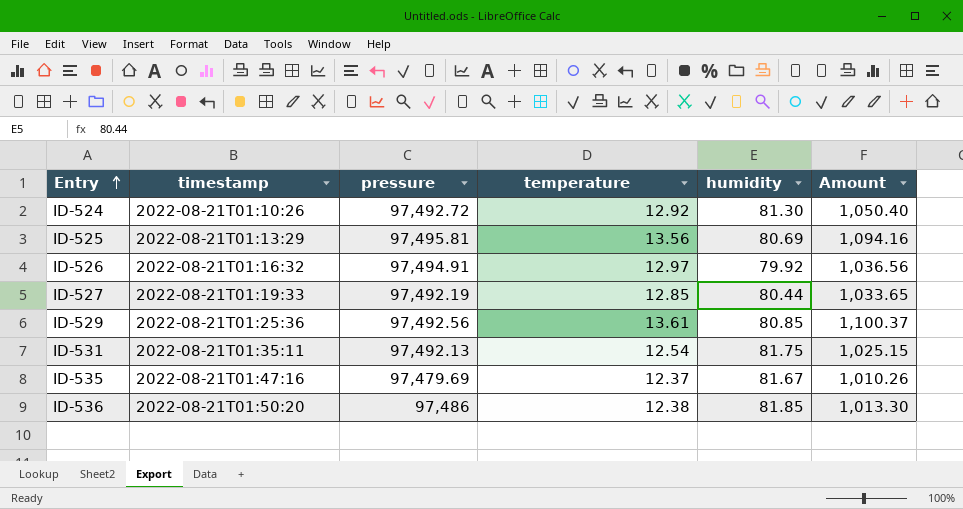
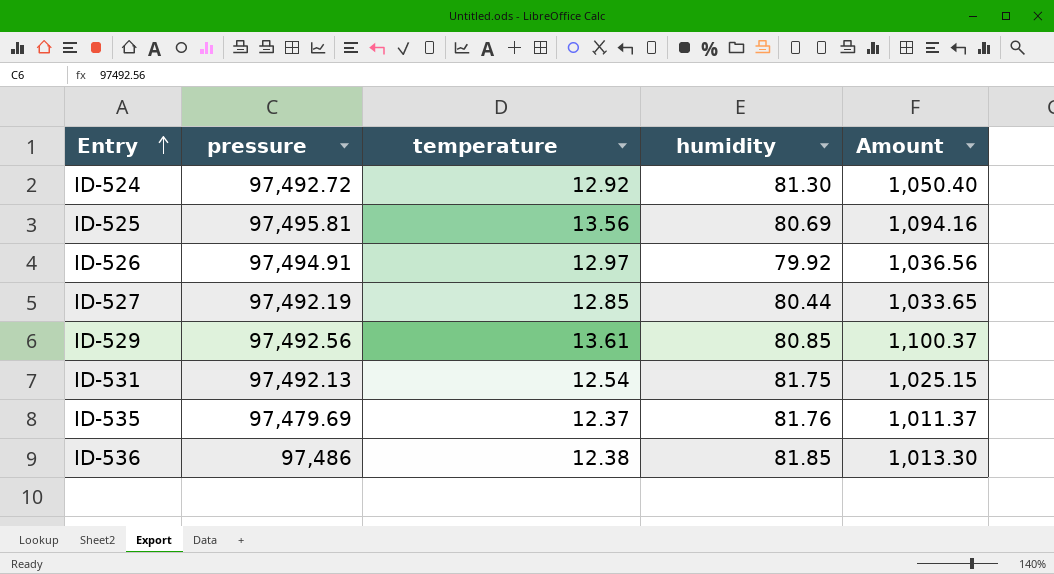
column timestamp | position: 2 -> none
ID-535 | humidity: 81.67 -> 81.76
ID-535 | Amount: 1,010.26 -> 1,011.37

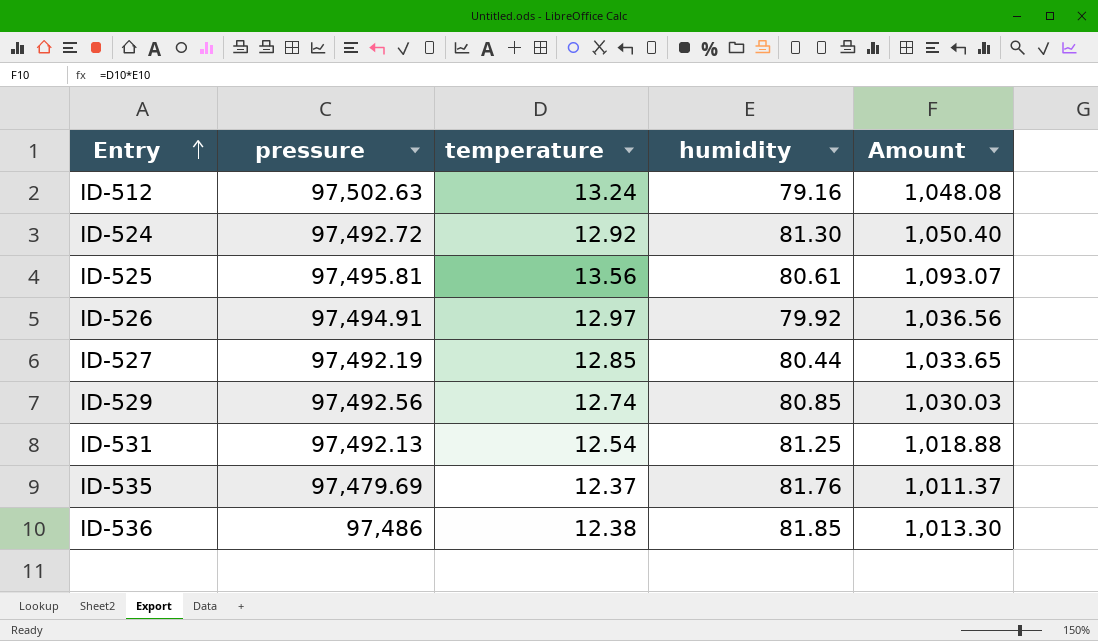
row ID-512: none -> 97,502.63 | 13.24 | 79.16 | 1,048.08
ID-525 | humidity: 80.69 -> 80.61
ID-525 | Amount: 1,094.16 -> 1,093.07
ID-529 | temperature: 13.61 -> 12.74
ID-529 | Amount: 1,100.37 -> 1,030.03
ID-531 | humidity: 81.75 -> 81.25
ID-531 | Amount: 1,025.15 -> 1,018.88

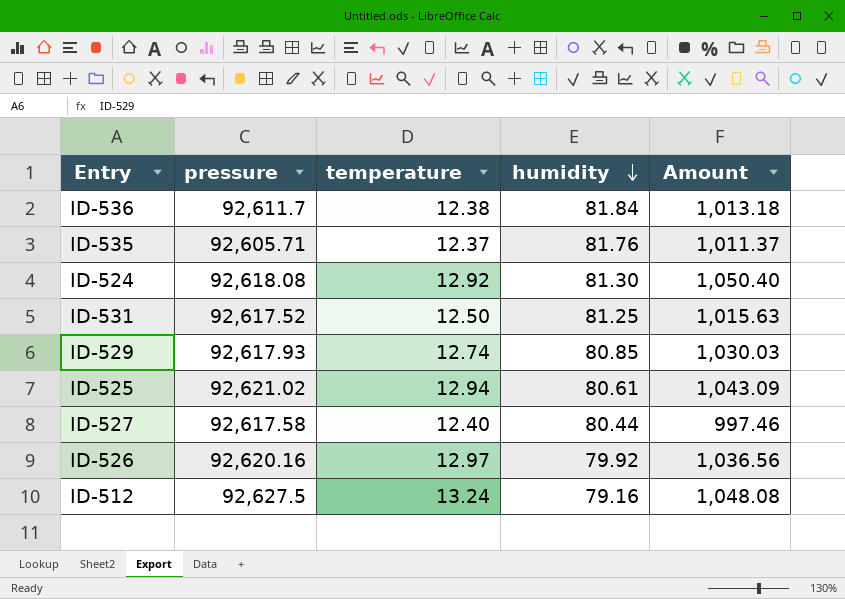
row order: Entry ascending -> humidity descending
ID-536 | pressure: 97,486 -> 92,611.7
ID-536 | humidity: 81.85 -> 81.84
ID-536 | Amount: 1,013.30 -> 1,013.18
ID-535 | pressure: 97,479.69 -> 92,605.71
ID-524 | pressure: 97,492.72 -> 92,618.08
ID-531 | pressure: 97,492.13 -> 92,617.52
ID-531 | temperature: 12.54 -> 12.50
ID-531 | Amount: 1,018.88 -> 1,015.63
ID-529 | pressure: 97,492.56 -> 92,617.93
ID-525 | pressure: 97,495.81 -> 92,621.02
ID-525 | temperature: 13.56 -> 12.94
ID-525 | Amount: 1,093.07 -> 1,043.09
ID-527 | pressure: 97,492.19 -> 92,617.58
ID-527 | temperature: 12.85 -> 12.40
ID-527 | Amount: 1,033.65 -> 997.46
ID-526 | pressure: 97,494.91 -> 92,620.16
ID-512 | pressure: 97,502.63 -> 92,627.5

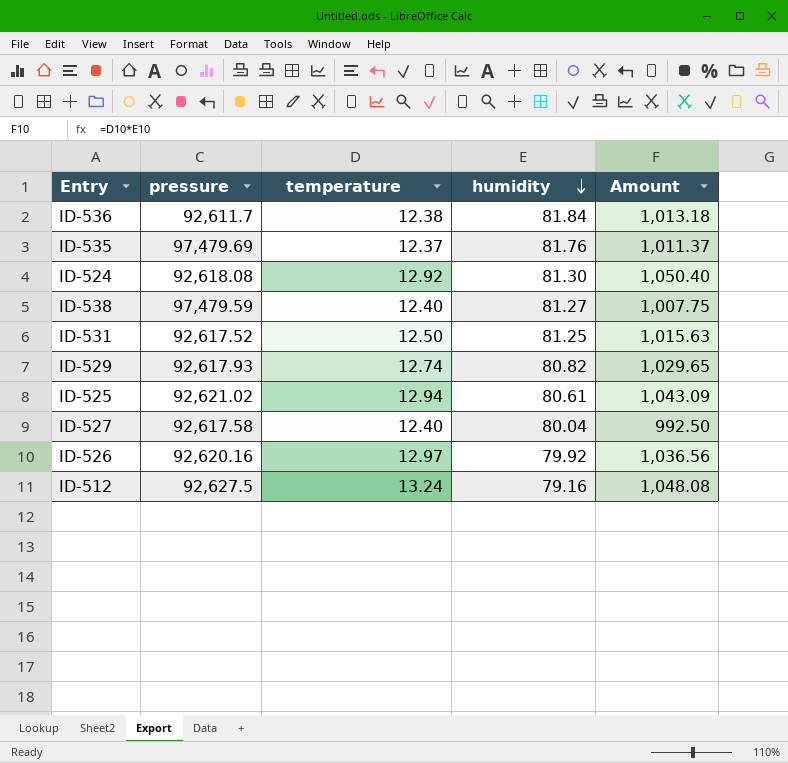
ID-535 | pressure: 92,605.71 -> 97,479.69
row ID-538: none -> 97,479.59 | 12.40 | 81.27 | 1,007.75
ID-529 | humidity: 80.85 -> 80.82
ID-529 | Amount: 1,030.03 -> 1,029.65
ID-527 | humidity: 80.44 -> 80.04
ID-527 | Amount: 997.46 -> 992.50

